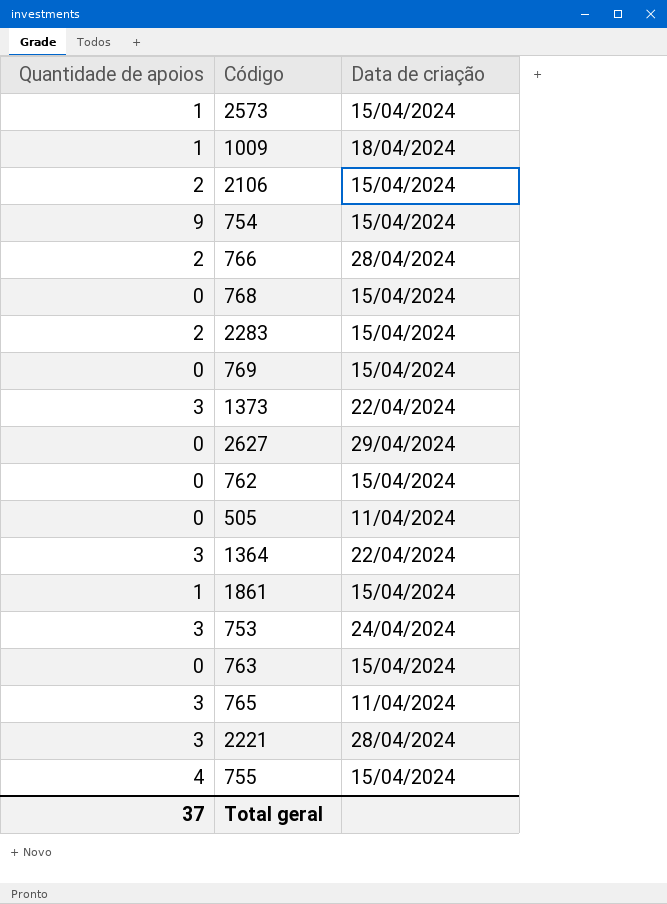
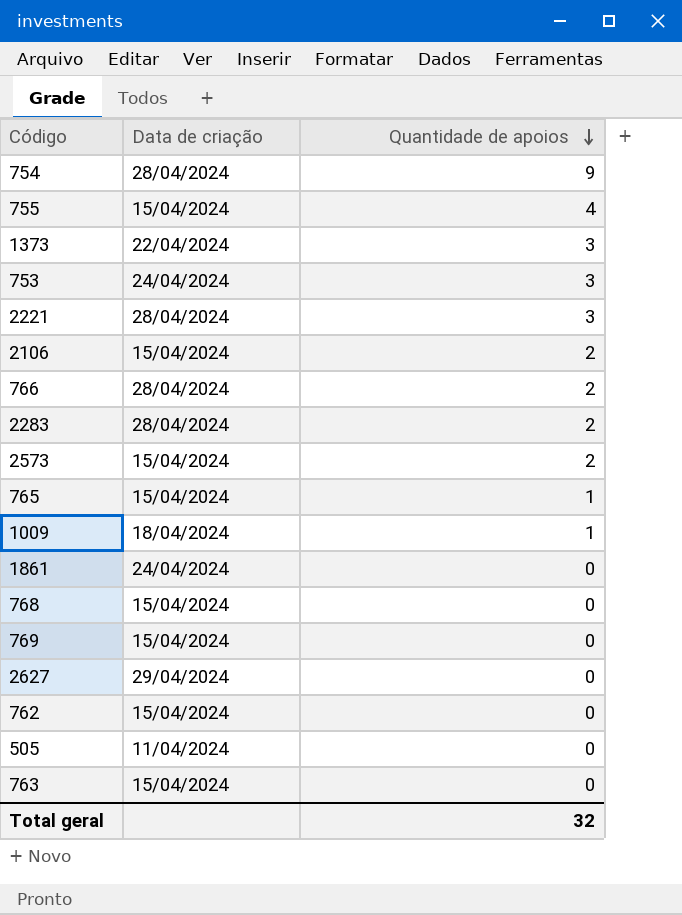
row order: none -> Quantidade de apoios descending
column Quantidade de apoios | position: 1 -> 3
row 1364: 3 | 22/04/2024 -> none
754 | Data de criação: 15/04/2024 -> 28/04/2024
2283 | Data de criação: 15/04/2024 -> 28/04/2024
2573 | Quantidade de apoios: 1 -> 2
765 | Data de criação: 11/04/2024 -> 15/04/2024
765 | Quantidade de apoios: 3 -> 1
1861 | Data de criação: 15/04/2024 -> 24/04/2024
1861 | Quantidade de apoios: 1 -> 0
Total geral | Quantidade de apoios: 37 -> 32

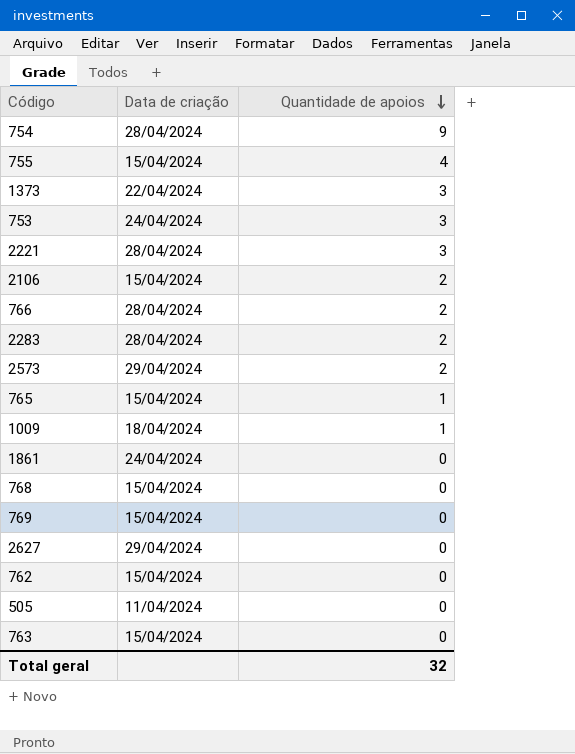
2573 | Data de criação: 15/04/2024 -> 29/04/2024

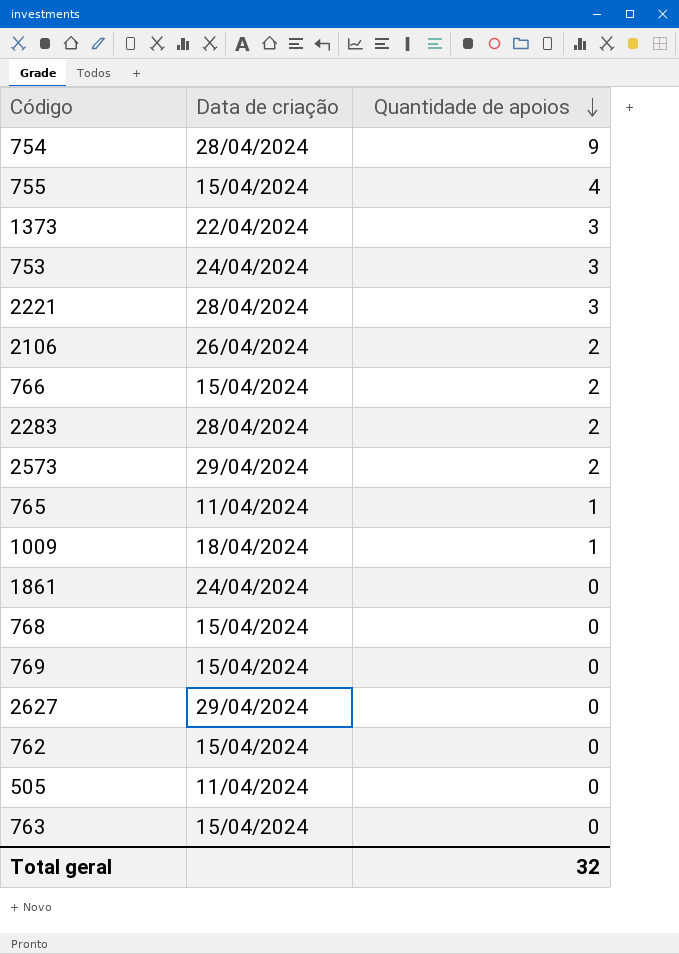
2106 | Data de criação: 15/04/2024 -> 26/04/2024
766 | Data de criação: 28/04/2024 -> 15/04/2024
765 | Data de criação: 15/04/2024 -> 11/04/2024

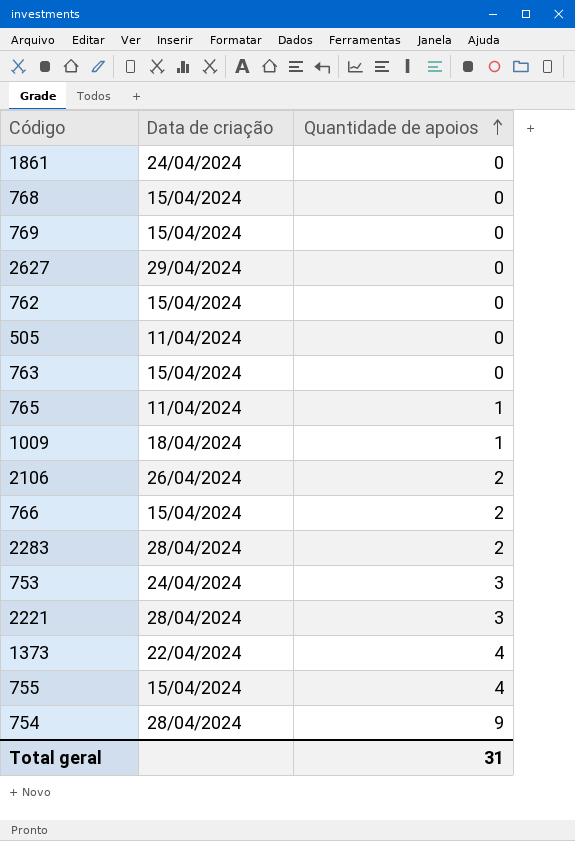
row order: Quantidade de apoios descending -> Quantidade de apoios ascending
row 2573: 29/04/2024 | 2 -> none
1373 | Quantidade de apoios: 3 -> 4
Total geral | Quantidade de apoios: 32 -> 31

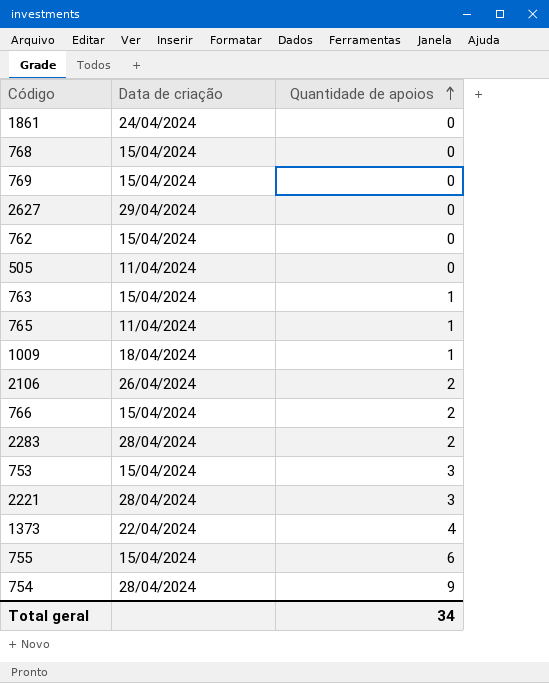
763 | Quantidade de apoios: 0 -> 1
753 | Data de criação: 24/04/2024 -> 15/04/2024
755 | Quantidade de apoios: 4 -> 6
Total geral | Quantidade de apoios: 31 -> 34

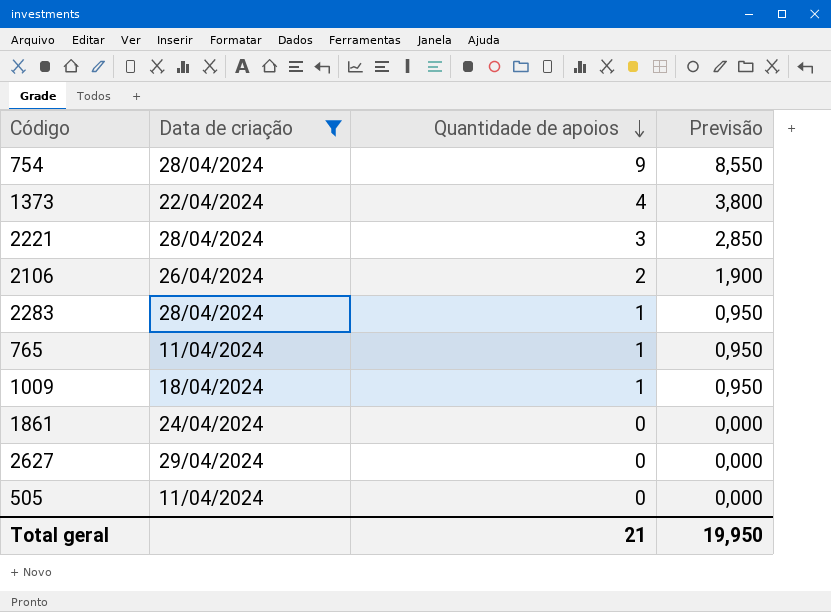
filter: none -> Data de criação != 15/04/2024
row order: Quantidade de apoios ascending -> Quantidade de apoios descending
column Previsão | formula: none -> [Quantidade de apoios] * 0,95
2283 | Quantidade de apoios: 2 -> 1
Total geral | Quantidade de apoios: 34 -> 21

